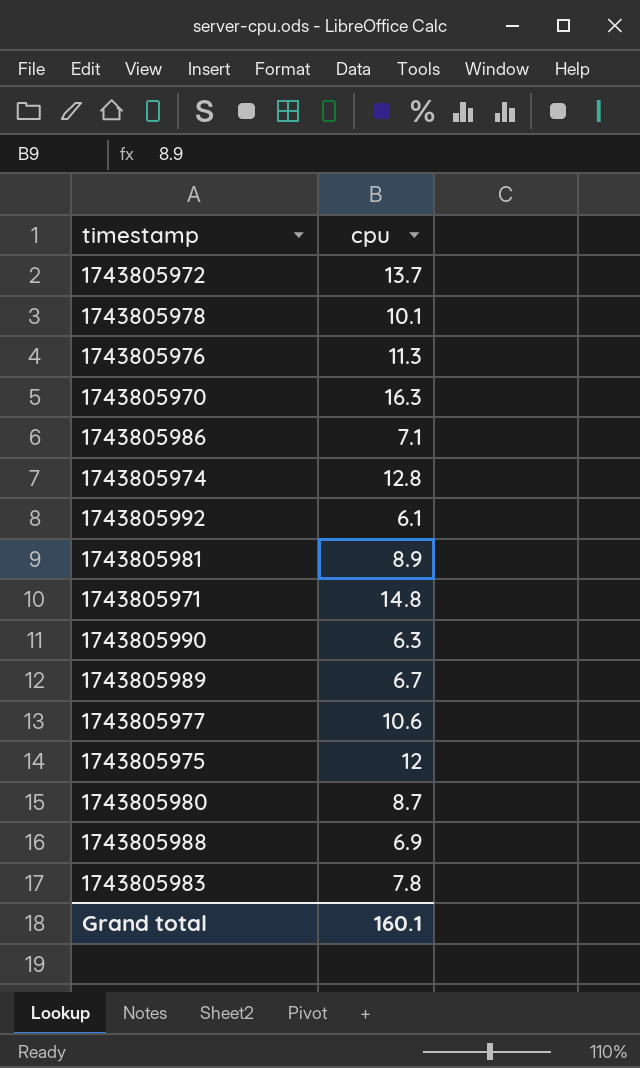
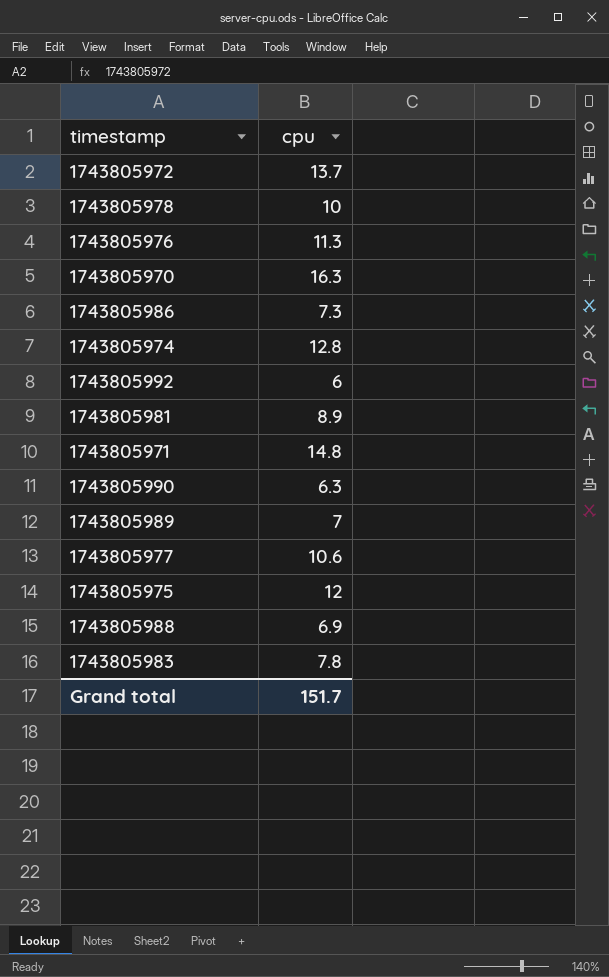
row 1743805980: 8.7 -> none
1743805978 | cpu: 10.1 -> 10
1743805986 | cpu: 7.1 -> 7.3
1743805992 | cpu: 6.1 -> 6
1743805989 | cpu: 6.7 -> 7
Grand total | cpu: 160.1 -> 151.7

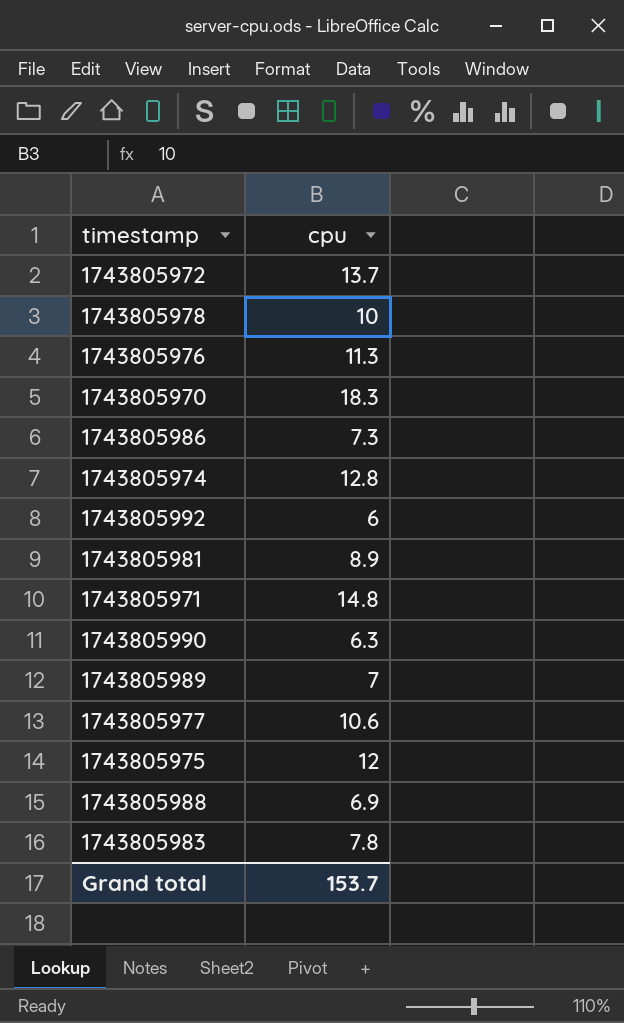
1743805970 | cpu: 16.3 -> 18.3
Grand total | cpu: 151.7 -> 153.7

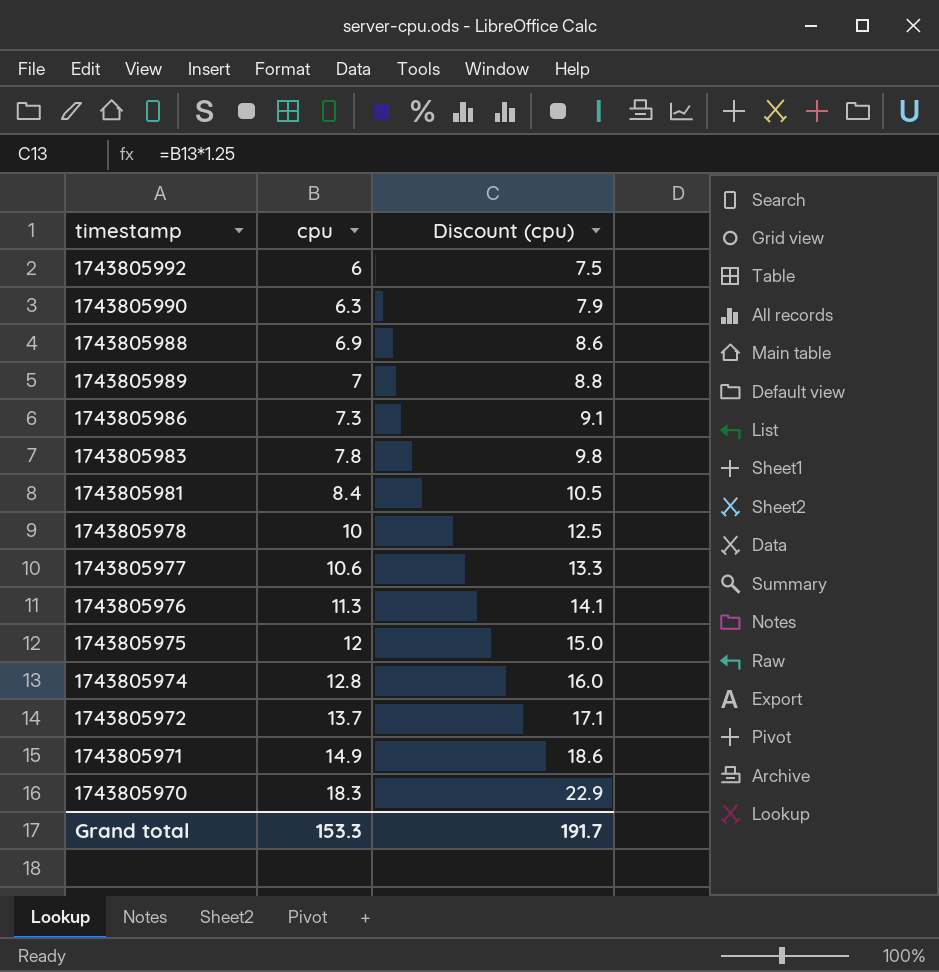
row order: none -> cpu ascending
column Discount (cpu) | formula: none -> [cpu] * 1.25
1743805981 | cpu: 8.9 -> 8.4
1743805971 | cpu: 14.8 -> 14.9
Grand total | cpu: 153.7 -> 153.3

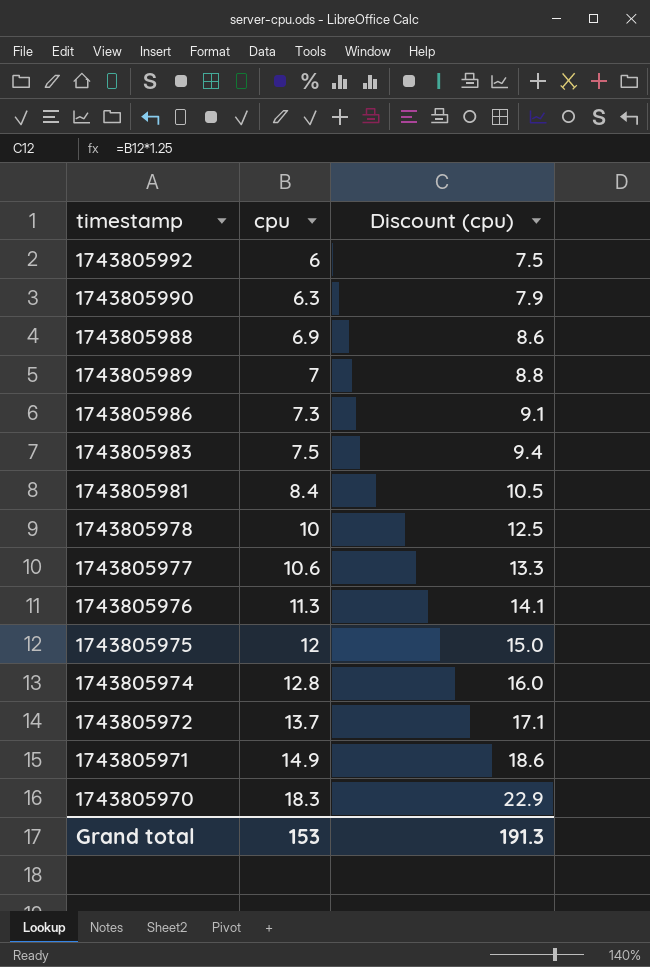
1743805983 | cpu: 7.8 -> 7.5
1743805983 | Discount (cpu): 9.8 -> 9.4
Grand total | cpu: 153.3 -> 153
Grand total | Discount (cpu): 191.7 -> 191.3

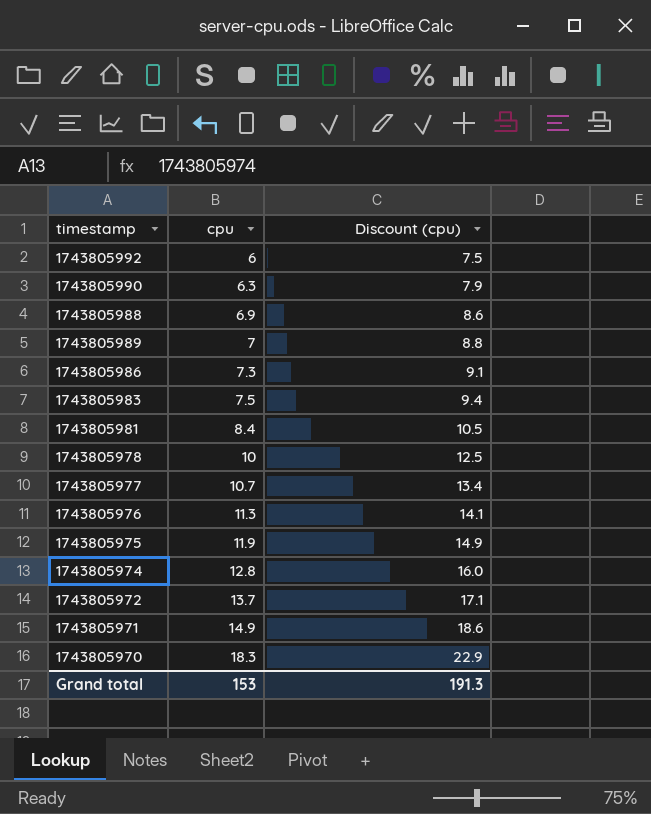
1743805977 | cpu: 10.6 -> 10.7
1743805977 | Discount (cpu): 13.3 -> 13.4
1743805975 | cpu: 12 -> 11.9
1743805975 | Discount (cpu): 15.0 -> 14.9

